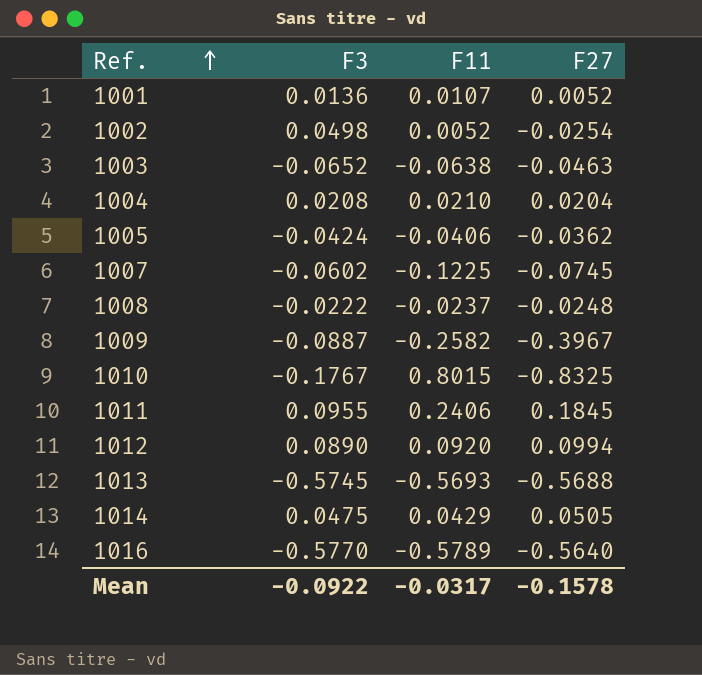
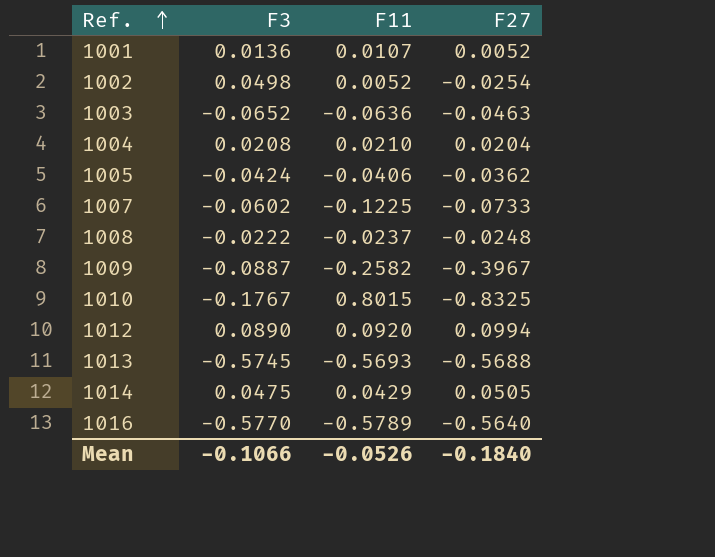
row 1011: 0.0955 | 0.2406 | 0.1845 -> none
1003 | F11: -0.0638 -> -0.0636
1007 | F27: -0.0745 -> -0.0733
Mean | F3: -0.0922 -> -0.1066
Mean | F11: -0.0317 -> -0.0526
Mean | F27: -0.1578 -> -0.1840

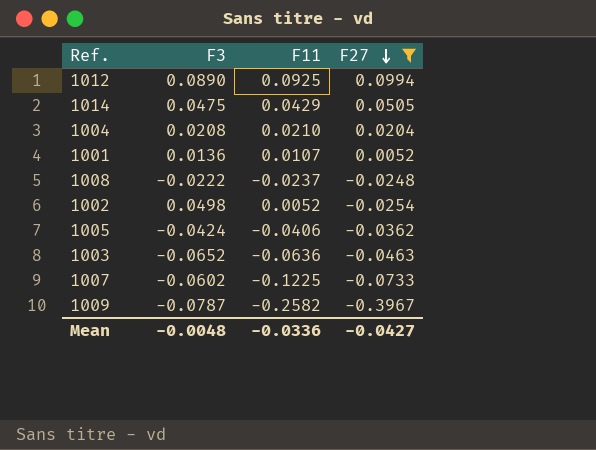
filter: none -> F27 >= -0.3967
row order: Ref. ascending -> F27 descending
1012 | F11: 0.0920 -> 0.0925
1009 | F3: -0.0887 -> -0.0787
Mean | F3: -0.1066 -> -0.0048
Mean | F11: -0.0526 -> -0.0336
Mean | F27: -0.1840 -> -0.0427

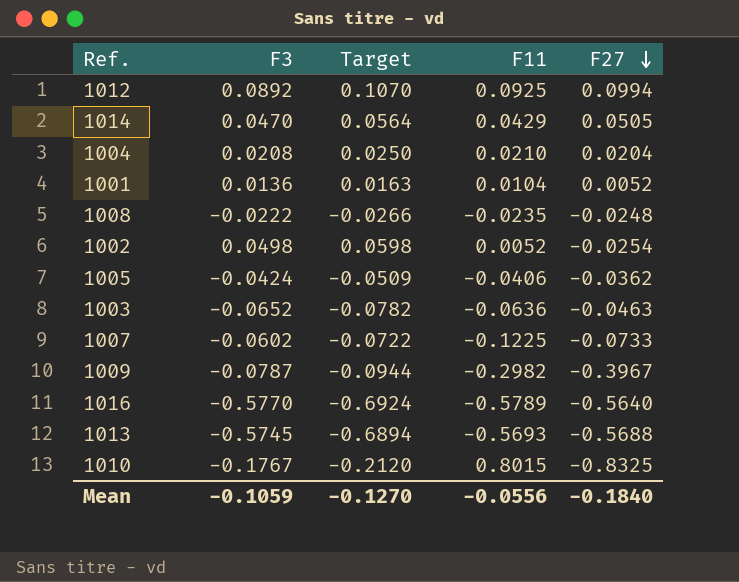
filter: F27 >= -0.3967 -> none
column Target | formula: none -> [F3] * 1.2
1012 | F3: 0.0890 -> 0.0892
1014 | F3: 0.0475 -> 0.0470
1001 | F11: 0.0107 -> 0.0104
1008 | F11: -0.0237 -> -0.0235
1009 | F11: -0.2582 -> -0.2982
Mean | F3: -0.0048 -> -0.1059
Mean | F11: -0.0336 -> -0.0556
Mean | F27: -0.0427 -> -0.1840

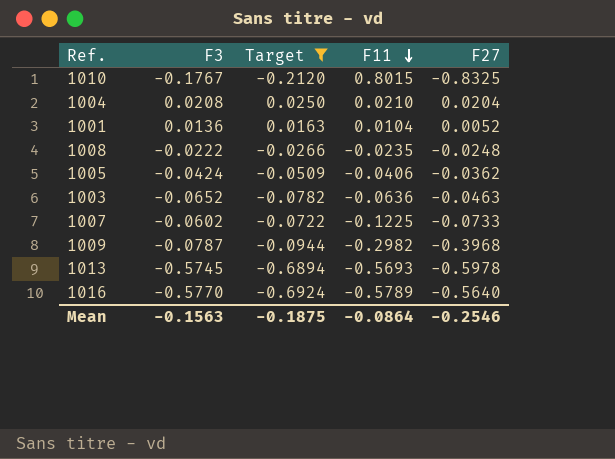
filter: none -> Target <= 0.0250
row order: F27 descending -> F11 descending
1009 | F27: -0.3967 -> -0.3968
1013 | F27: -0.5688 -> -0.5978
Mean | F3: -0.1059 -> -0.1563
Mean | Target: -0.1270 -> -0.1875
Mean | F11: -0.0556 -> -0.0864
Mean | F27: -0.1840 -> -0.2546

